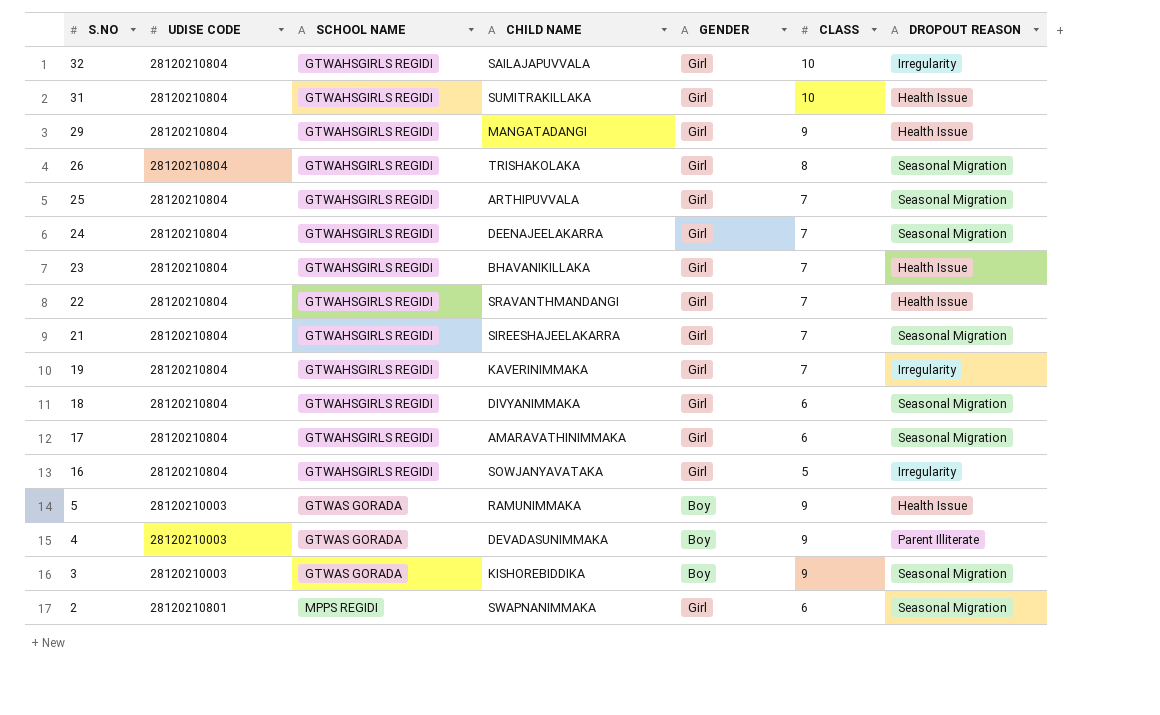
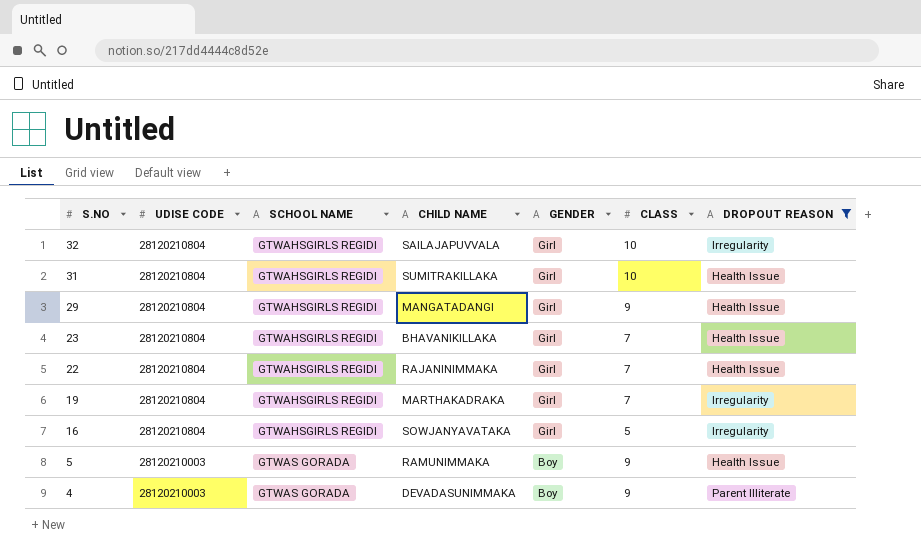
filter: none -> DROPOUT REASON != Seasonal Migration
22 | CHILD NAME: SRAVANTHMANDANGI -> RAJANINIMMAKA
19 | CHILD NAME: KAVERINIMMAKA -> MARTHAKADRAKA

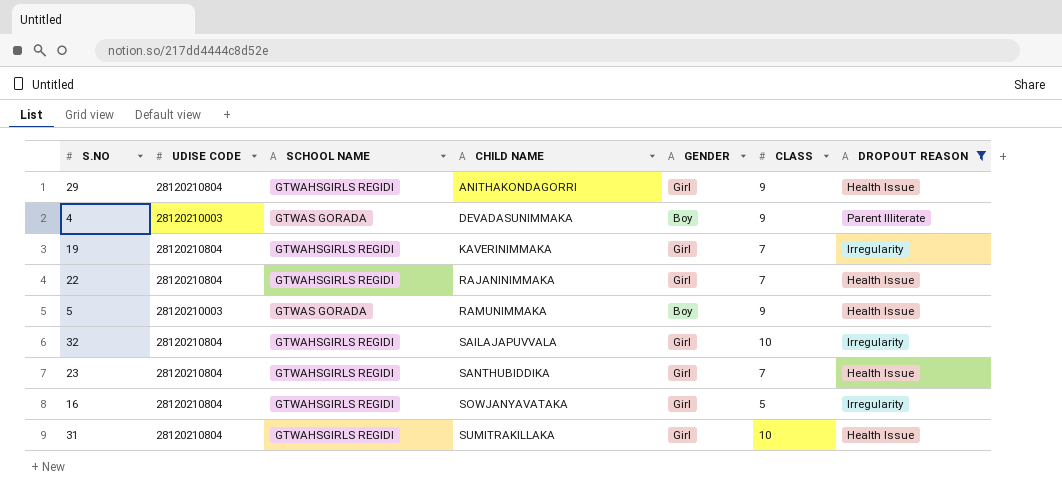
row order: S.NO descending -> CHILD NAME ascending
29 | CHILD NAME: MANGATADANGI -> ANITHAKONDAGORRI
19 | CHILD NAME: MARTHAKADRAKA -> KAVERINIMMAKA
23 | CHILD NAME: BHAVANIKILLAKA -> SANTHUBIDDIKA

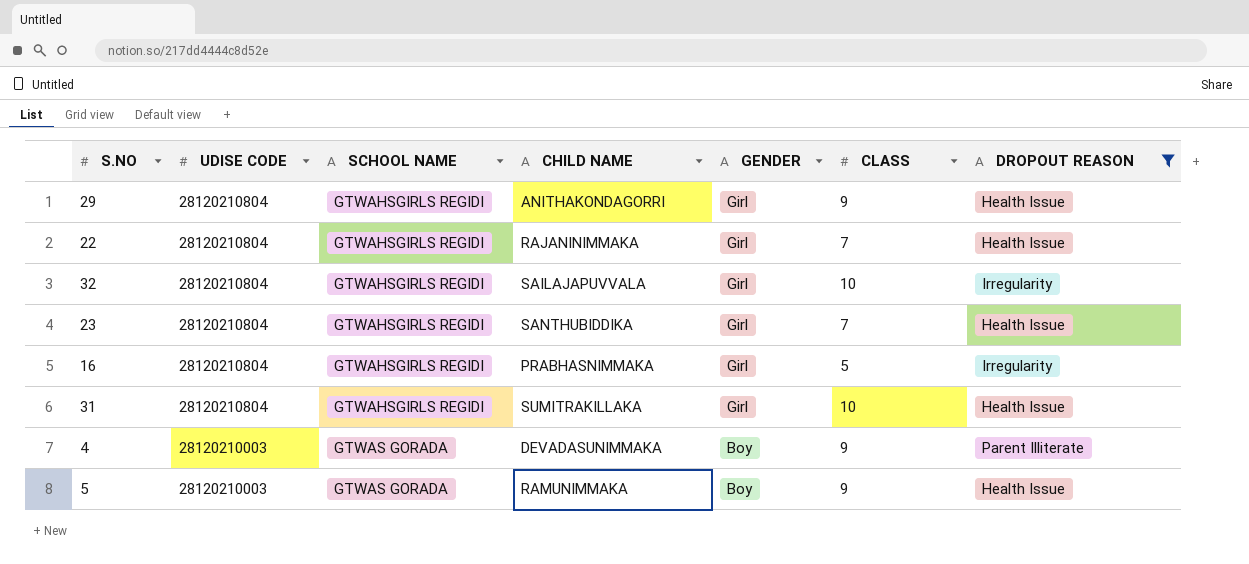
row order: CHILD NAME ascending -> UDISE CODE descending
row 19: 28120210804 | GTWAHSGIRLS REGIDI | KAVERINIMMAKA | Girl | 7 | Irregularity -> none
16 | CHILD NAME: SOWJANYAVATAKA -> PRABHASNIMMAKA

